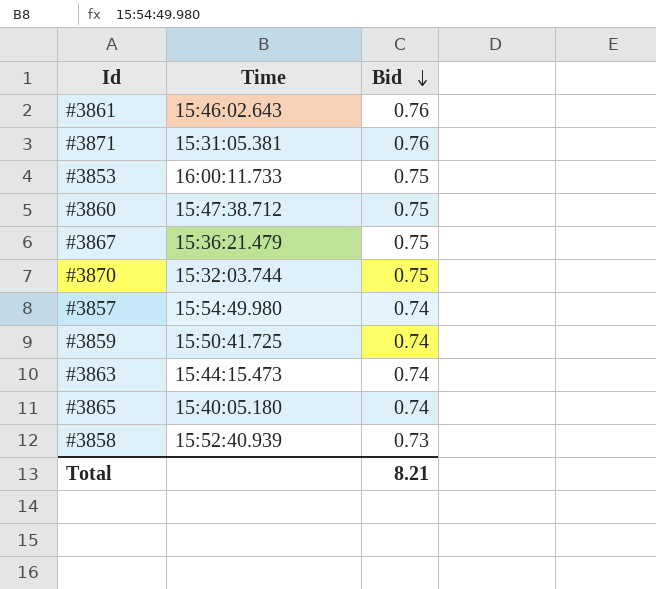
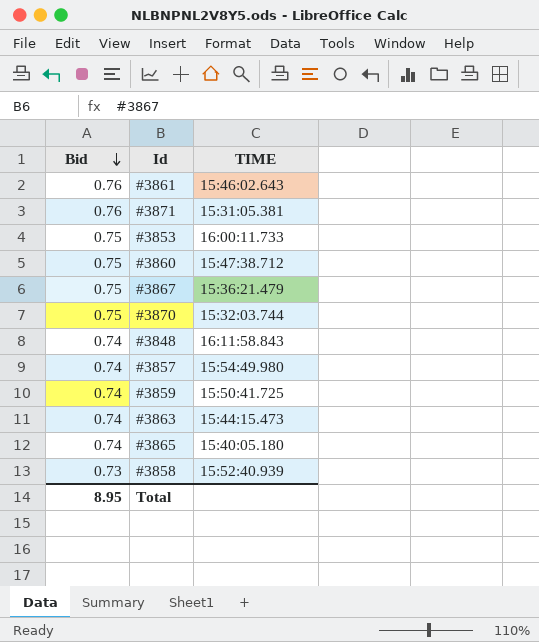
column Bid | position: 3 -> 1
column name: Time -> TIME
row #3848: none -> 0.74 | 16:11:58.843
Total | Bid: 8.21 -> 8.95

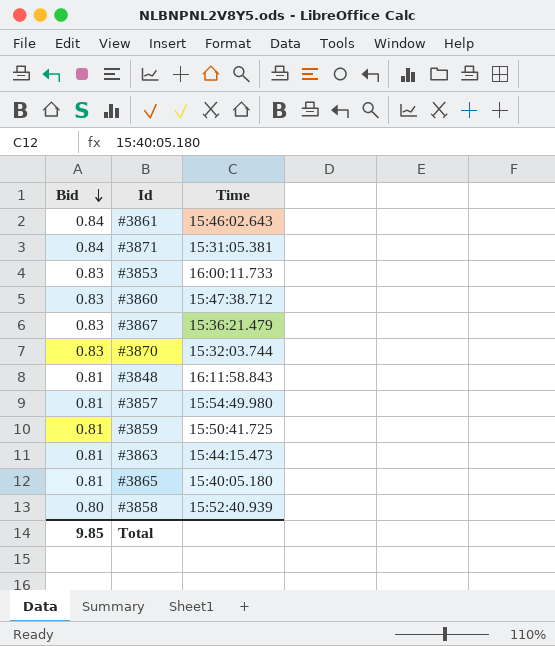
column name: TIME -> Time
#3861 | Bid: 0.76 -> 0.84
#3871 | Bid: 0.76 -> 0.84
#3853 | Bid: 0.75 -> 0.83
#3860 | Bid: 0.75 -> 0.83
#3867 | Bid: 0.75 -> 0.83
#3870 | Bid: 0.75 -> 0.83
#3848 | Bid: 0.74 -> 0.81
#3857 | Bid: 0.74 -> 0.81
#3859 | Bid: 0.74 -> 0.81
#3863 | Bid: 0.74 -> 0.81
#3865 | Bid: 0.74 -> 0.81
#3858 | Bid: 0.73 -> 0.80
Total | Bid: 8.95 -> 9.85

